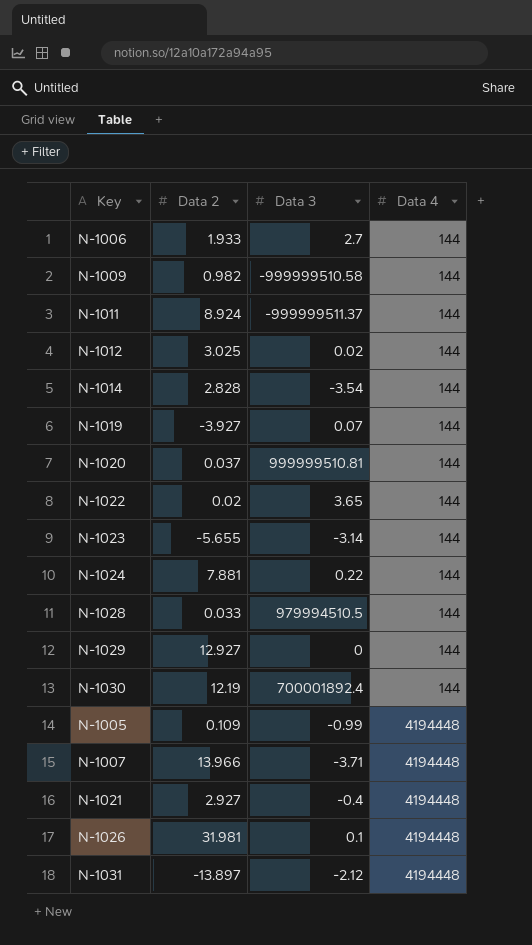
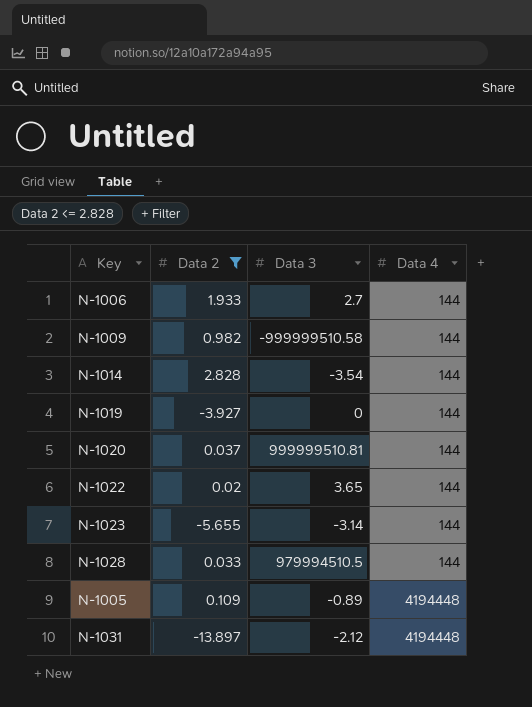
filter: none -> Data 2 <= 2.828
N-1019 | Data 3: 0.07 -> 0
N-1005 | Data 3: -0.99 -> -0.89

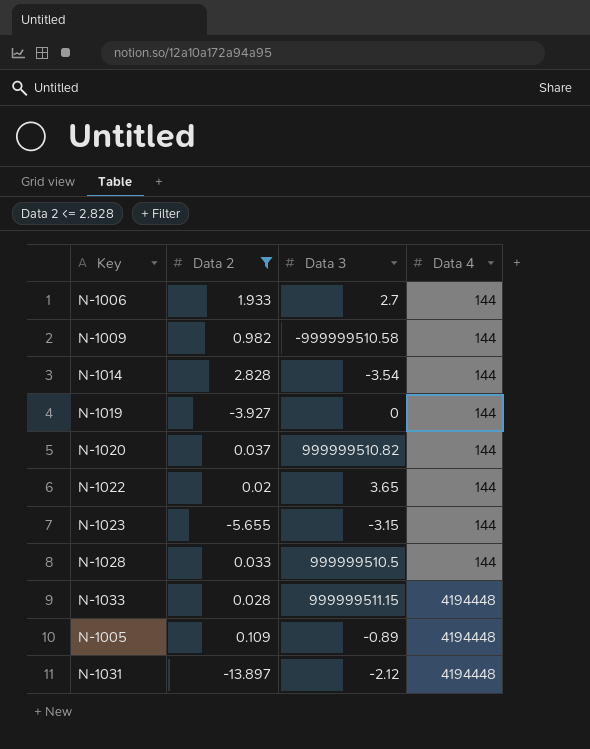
N-1020 | Data 3: 999999510.81 -> 999999510.82
N-1023 | Data 3: -3.14 -> -3.15
N-1028 | Data 3: 979994510.5 -> 999999510.5
row N-1033: none -> 0.028 | 999999511.15 | 4194448

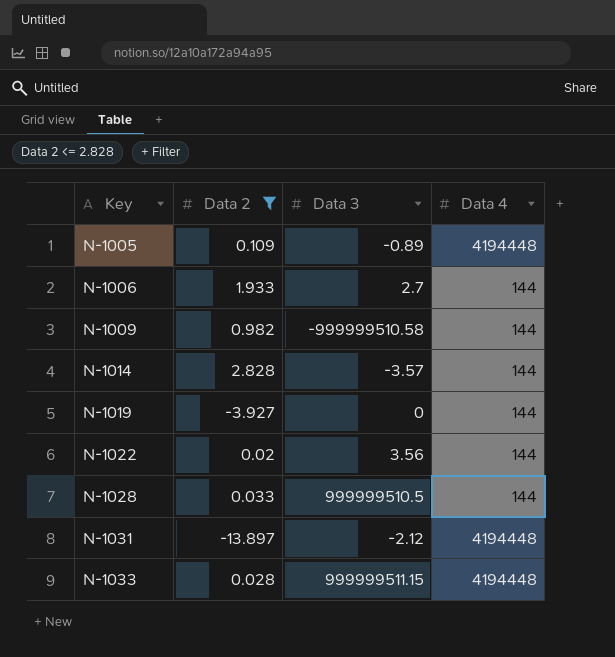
row order: Data 4 ascending -> Key ascending
row N-1020: 0.037 | 999999510.82 | 144 -> none
row N-1023: -5.655 | -3.15 | 144 -> none
N-1014 | Data 3: -3.54 -> -3.57
N-1022 | Data 3: 3.65 -> 3.56

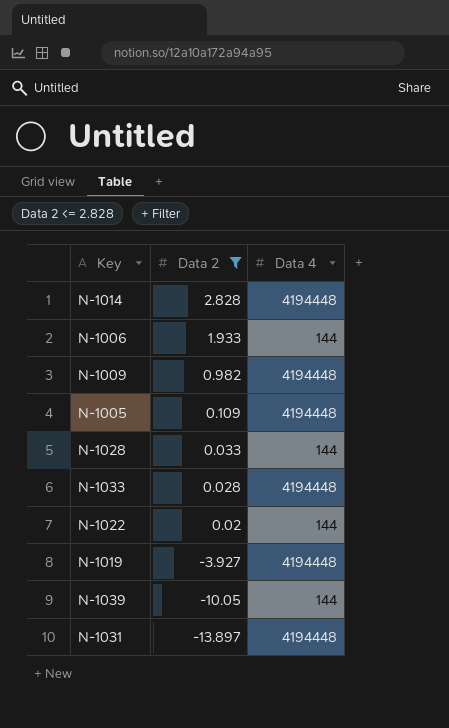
row order: Key ascending -> Data 2 descending
column Data 3 | position: 3 -> none
N-1014 | Data 4: 144 -> 4194448
N-1009 | Data 4: 144 -> 4194448
N-1019 | Data 4: 144 -> 4194448
row N-1039: none -> -10.05 | 144

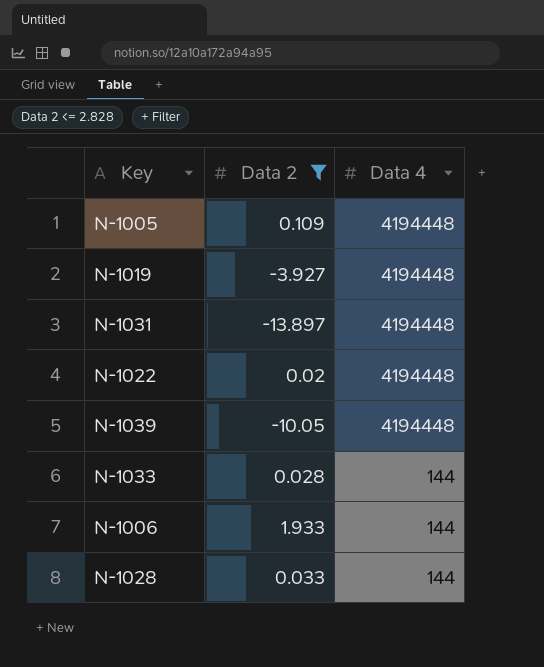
row order: Data 2 descending -> Data 4 descending
row N-1014: 2.828 | 4194448 -> none
row N-1009: 0.982 | 4194448 -> none
N-1022 | Data 4: 144 -> 4194448
N-1039 | Data 4: 144 -> 4194448
N-1033 | Data 4: 4194448 -> 144

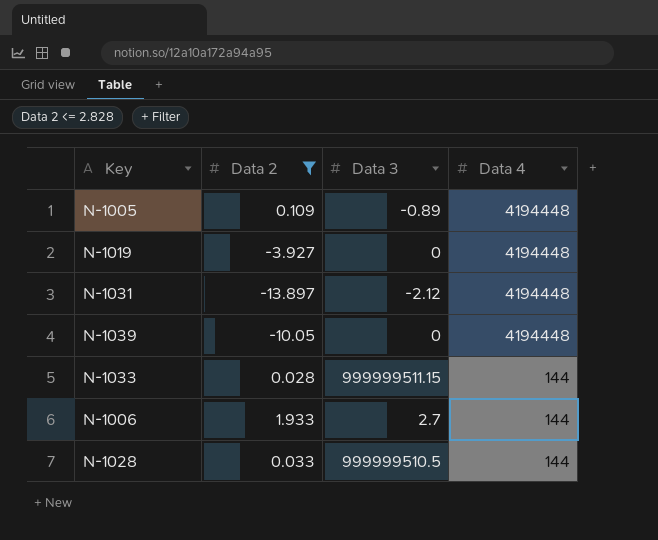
column Data 3 | position: none -> 3
row N-1022: 0.02 | 4194448 -> none

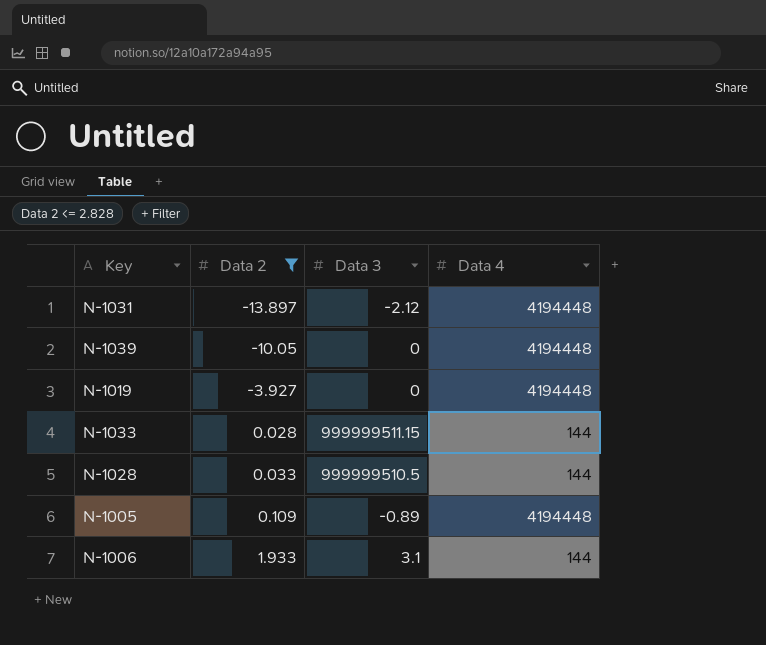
row order: Data 4 descending -> Data 2 ascending
N-1006 | Data 3: 2.7 -> 3.1

